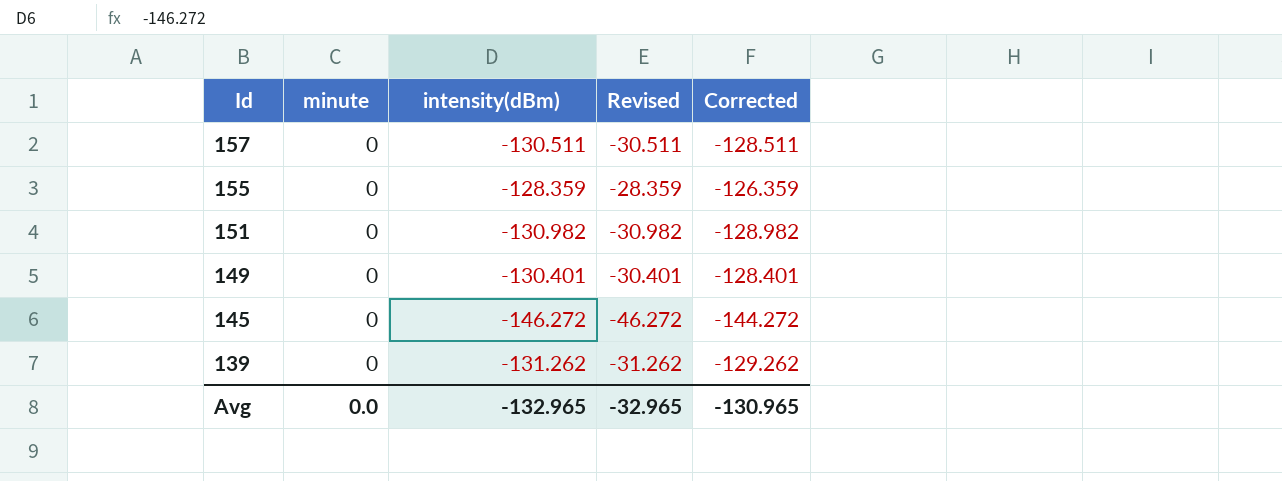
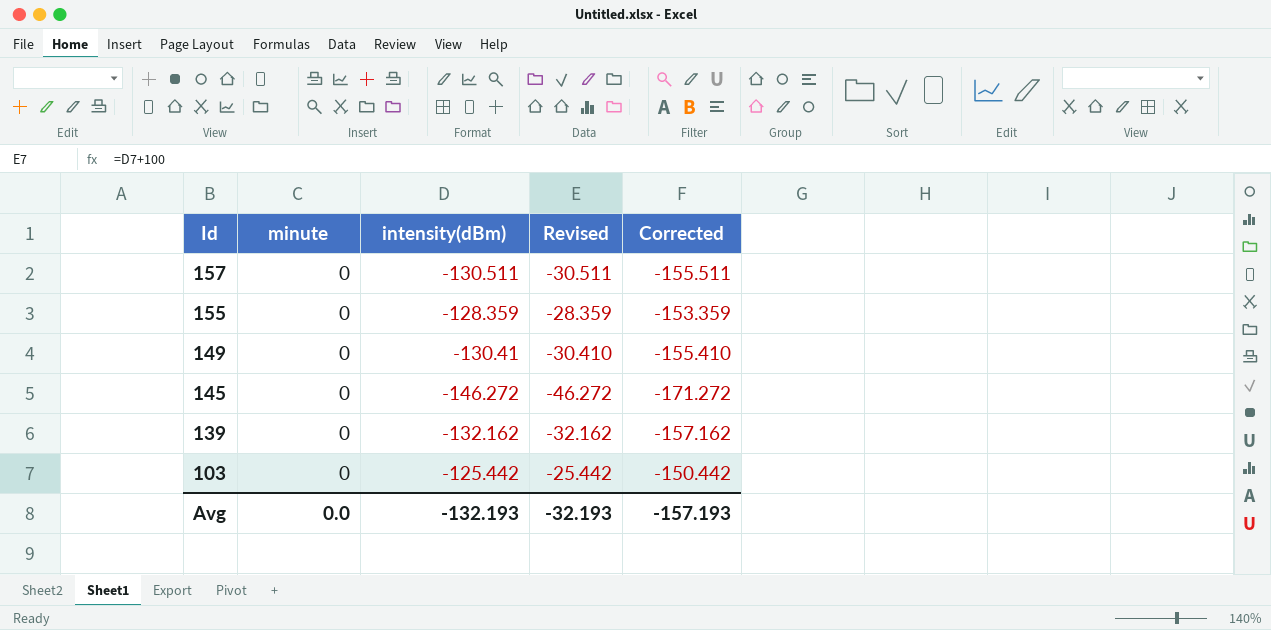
column Corrected | formula: [intensity(dBm)] + 2 -> [intensity(dBm)] - 25
row 151: 0 | -130.982 | -30.982 | -128.982 -> none
149 | intensity(dBm): -130.401 -> -130.41
149 | Revised: -30.401 -> -30.410
139 | intensity(dBm): -131.262 -> -132.162
139 | Revised: -31.262 -> -32.162
row 103: none -> 0 | -125.442 | -25.442 | -150.442
Avg | intensity(dBm): -132.965 -> -132.193
Avg | Revised: -32.965 -> -32.193
Avg | Corrected: -130.965 -> -157.193

